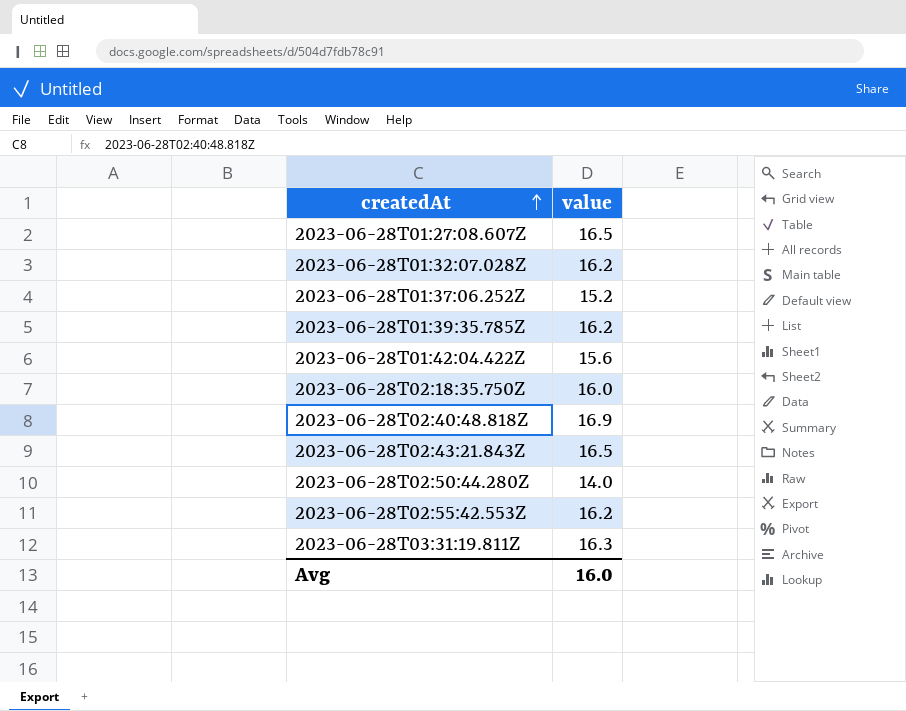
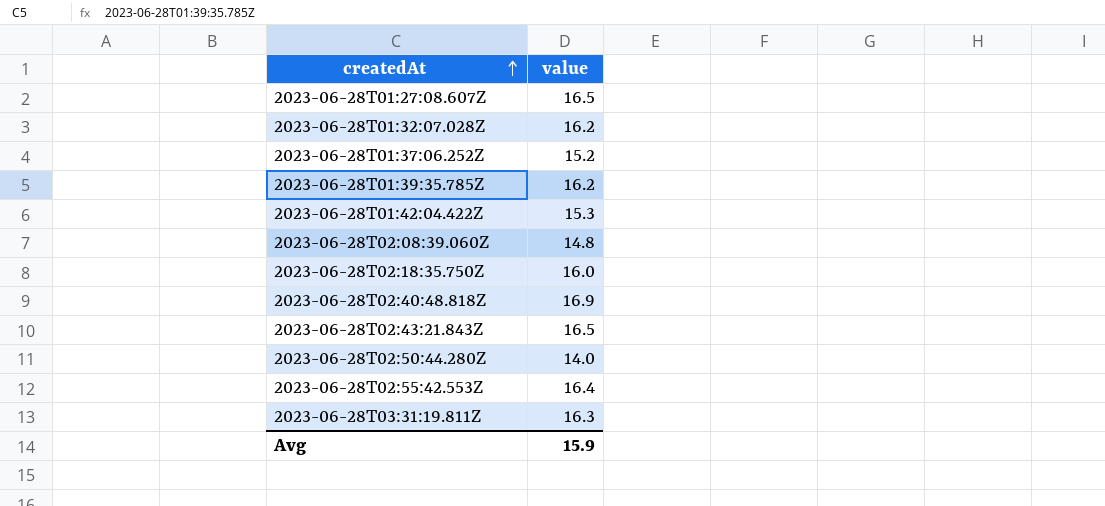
2023-06-28T01:42:04.422Z | value: 15.6 -> 15.3
row 2023-06-28T02:08:39.060Z: none -> 14.8
2023-06-28T02:55:42.553Z | value: 16.2 -> 16.4
Avg | value: 16.0 -> 15.9

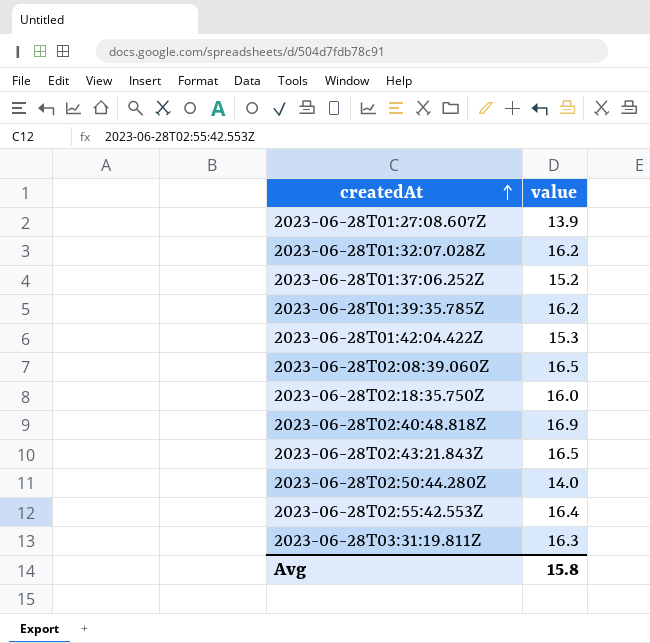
2023-06-28T01:27:08.607Z | value: 16.5 -> 13.9
2023-06-28T02:08:39.060Z | value: 14.8 -> 16.5
Avg | value: 15.9 -> 15.8

